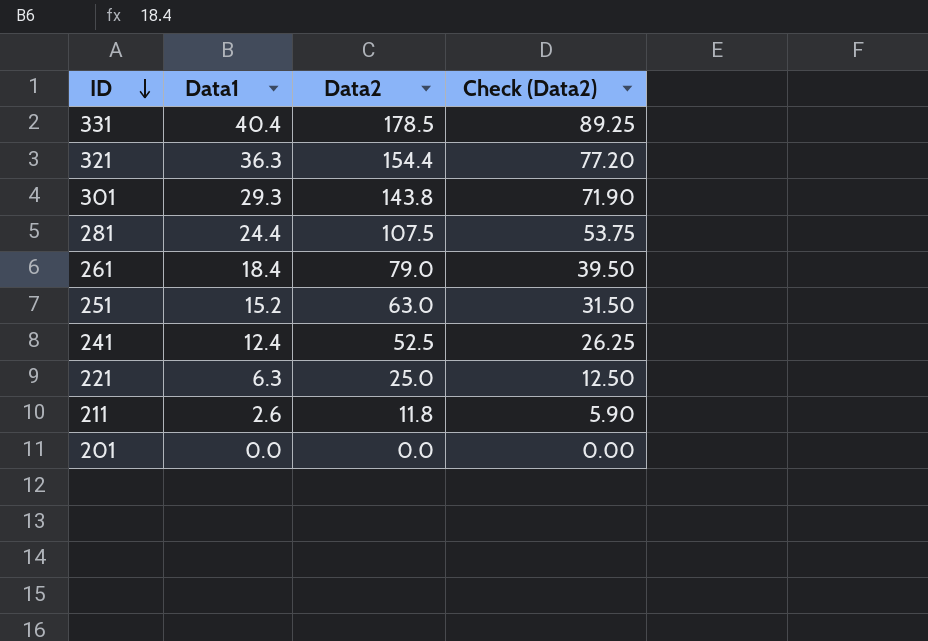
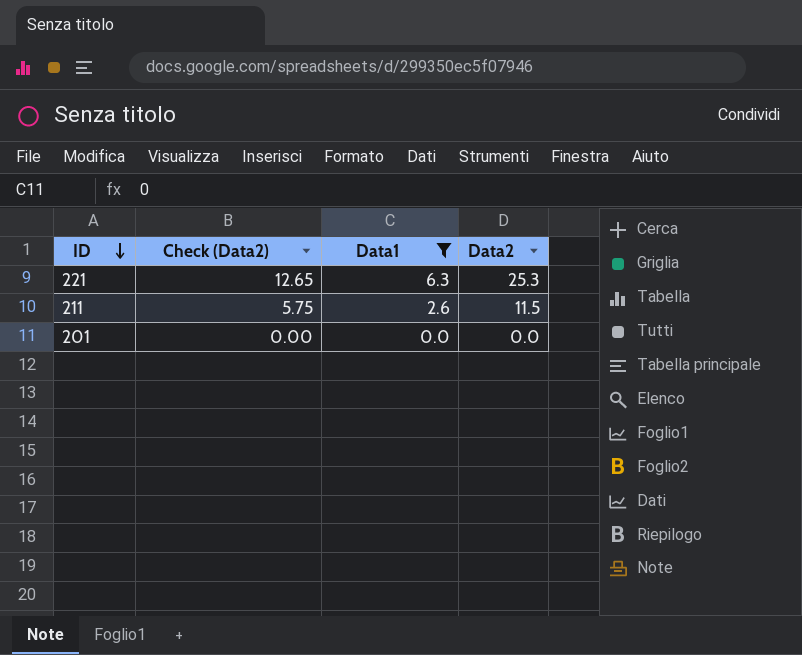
filter: none -> Data1 <= 6.3
column Check (Data2) | position: 4 -> 2
221 | Check (Data2): 12.50 -> 12.65
221 | Data2: 25.0 -> 25.3
211 | Check (Data2): 5.90 -> 5.75
211 | Data2: 11.8 -> 11.5

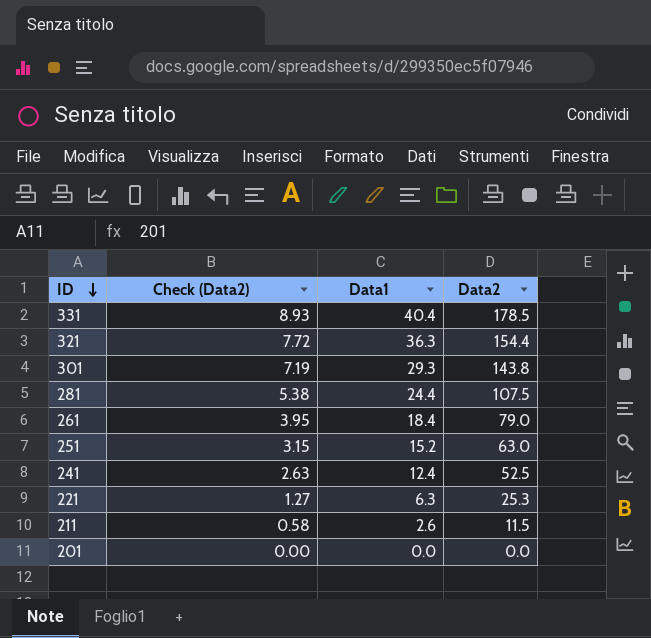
filter: Data1 <= 6.3 -> none
column Check (Data2) | formula: [Data2] * 0.5 -> [Data2] * 0.05

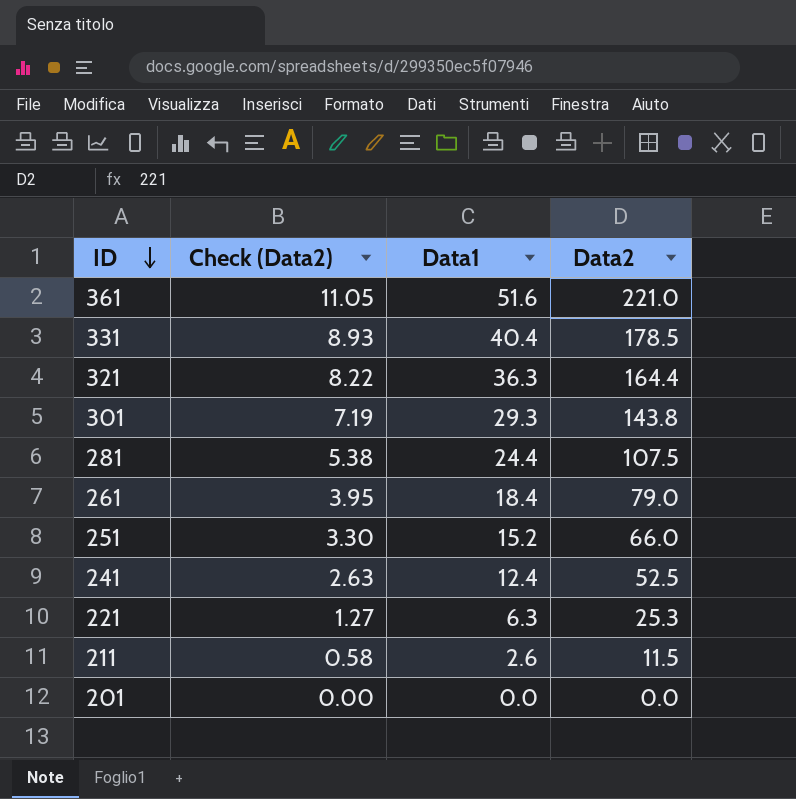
row 361: none -> 11.05 | 51.6 | 221.0
321 | Check (Data2): 7.72 -> 8.22
321 | Data2: 154.4 -> 164.4
251 | Check (Data2): 3.15 -> 3.30
251 | Data2: 63.0 -> 66.0

